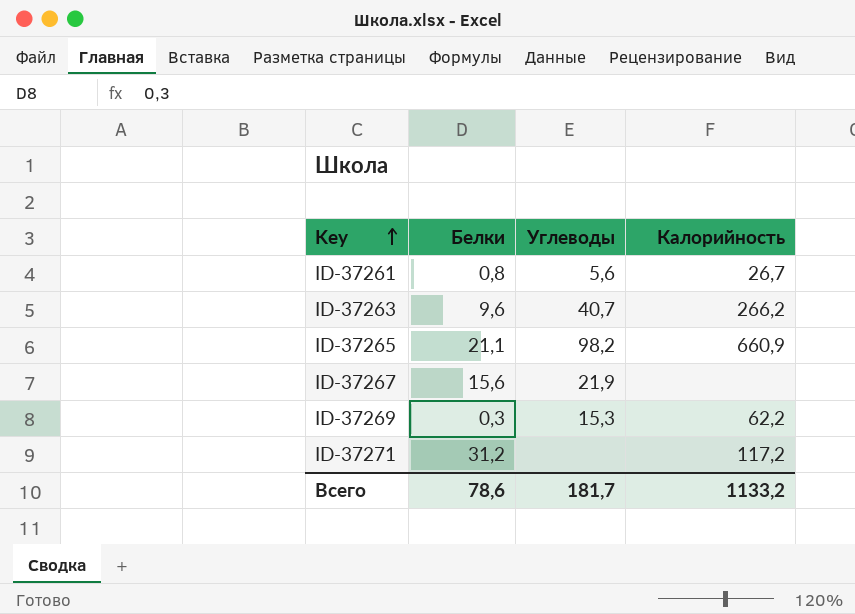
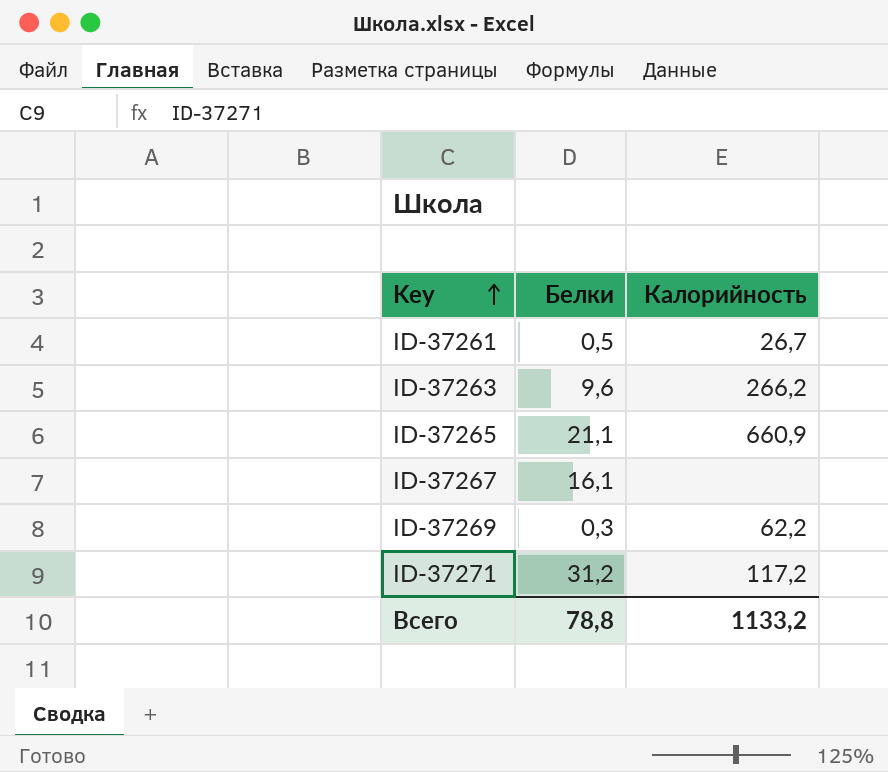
column Углеводы | position: 3 -> none
ID-37261 | Белки: 0,8 -> 0,5
ID-37267 | Белки: 15,6 -> 16,1
Всего | Белки: 78,6 -> 78,8

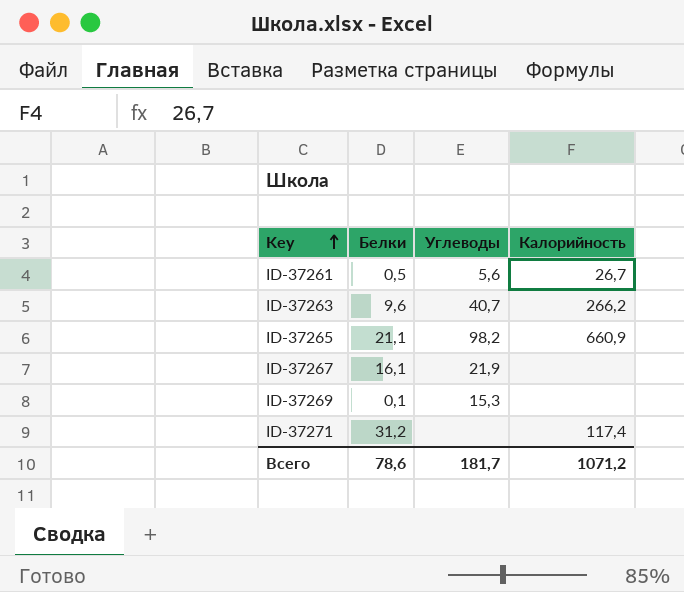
column Углеводы | position: none -> 3
ID-37269 | Белки: 0,3 -> 0,1
ID-37269 | Калорийность: 62,2 -> none
ID-37271 | Калорийность: 117,2 -> 117,4
Всего | Белки: 78,8 -> 78,6
Всего | Калорийность: 1133,2 -> 1071,2

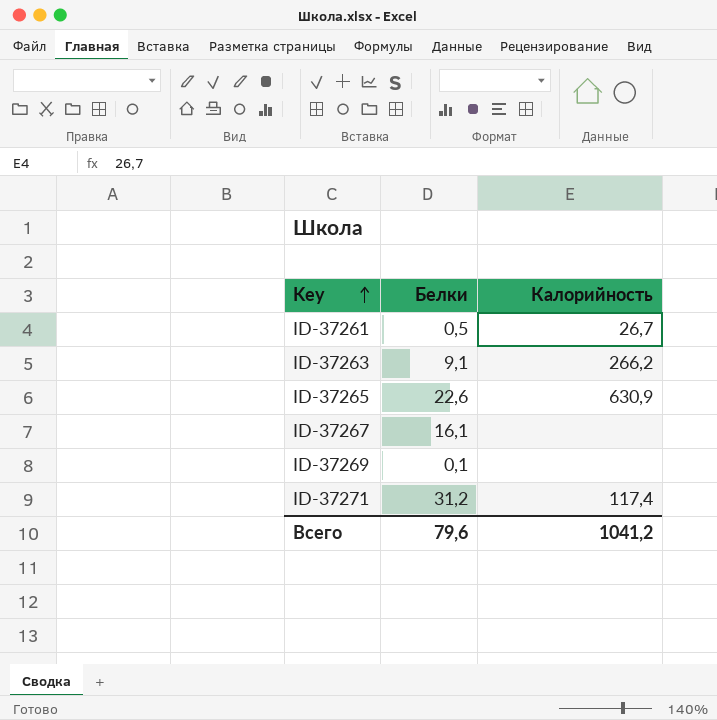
column Углеводы | position: 3 -> none
ID-37263 | Белки: 9,6 -> 9,1
ID-37265 | Белки: 21,1 -> 22,6
ID-37265 | Калорийность: 660,9 -> 630,9
Всего | Белки: 78,6 -> 79,6
Всего | Калорийность: 1071,2 -> 1041,2

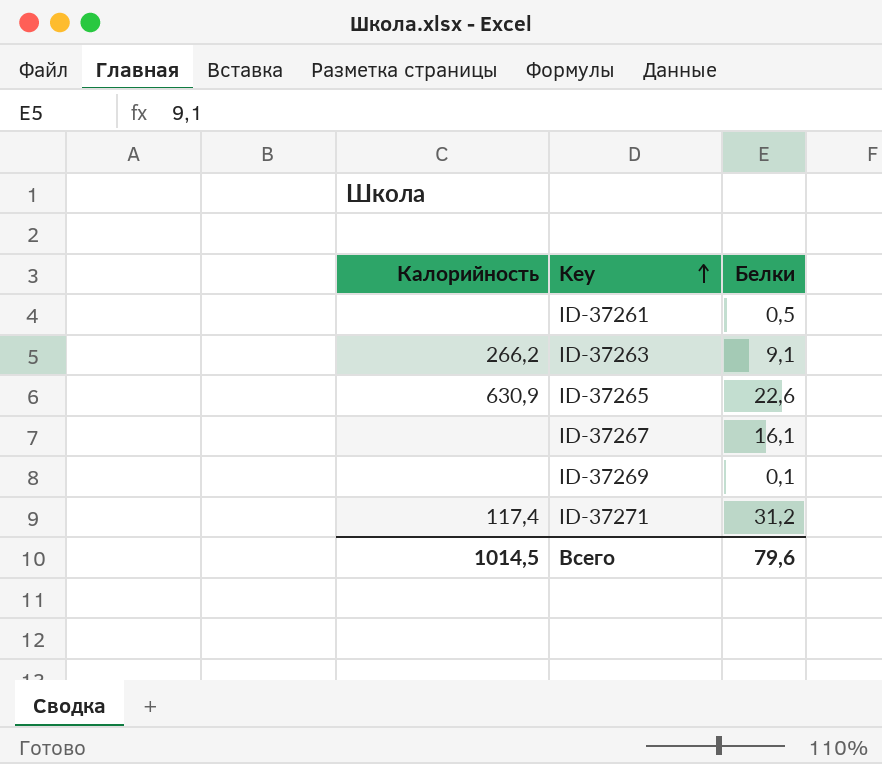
column Калорийность | position: 3 -> 1
ID-37261 | Калорийность: 26,7 -> none
Всего | Калорийность: 1041,2 -> 1014,5

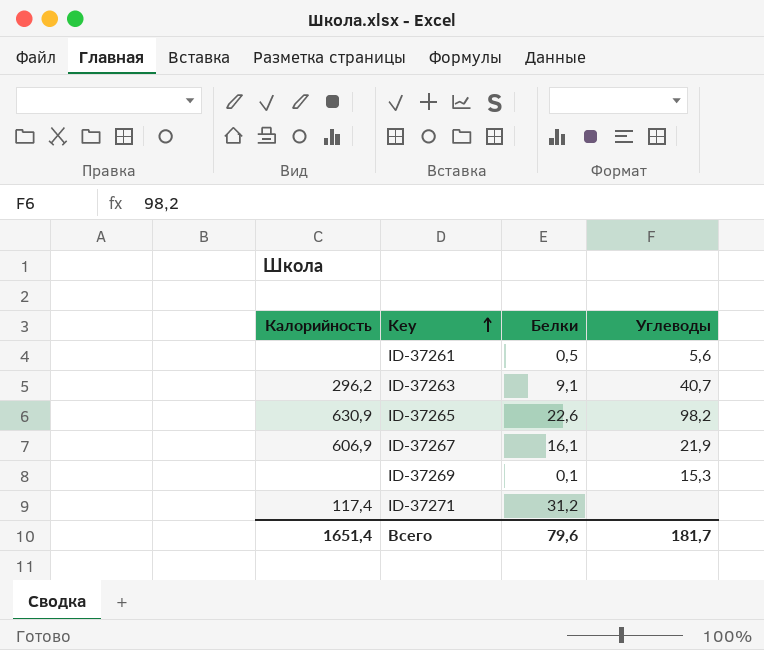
column Углеводы | position: none -> 4
ID-37263 | Калорийность: 266,2 -> 296,2
ID-37267 | Калорийность: none -> 606,9
Всего | Калорийность: 1014,5 -> 1651,4

